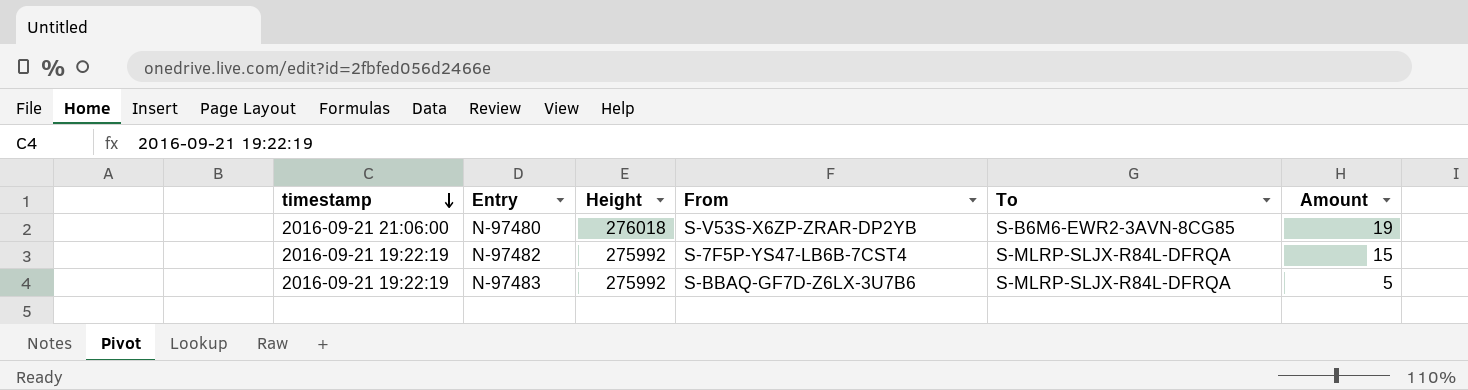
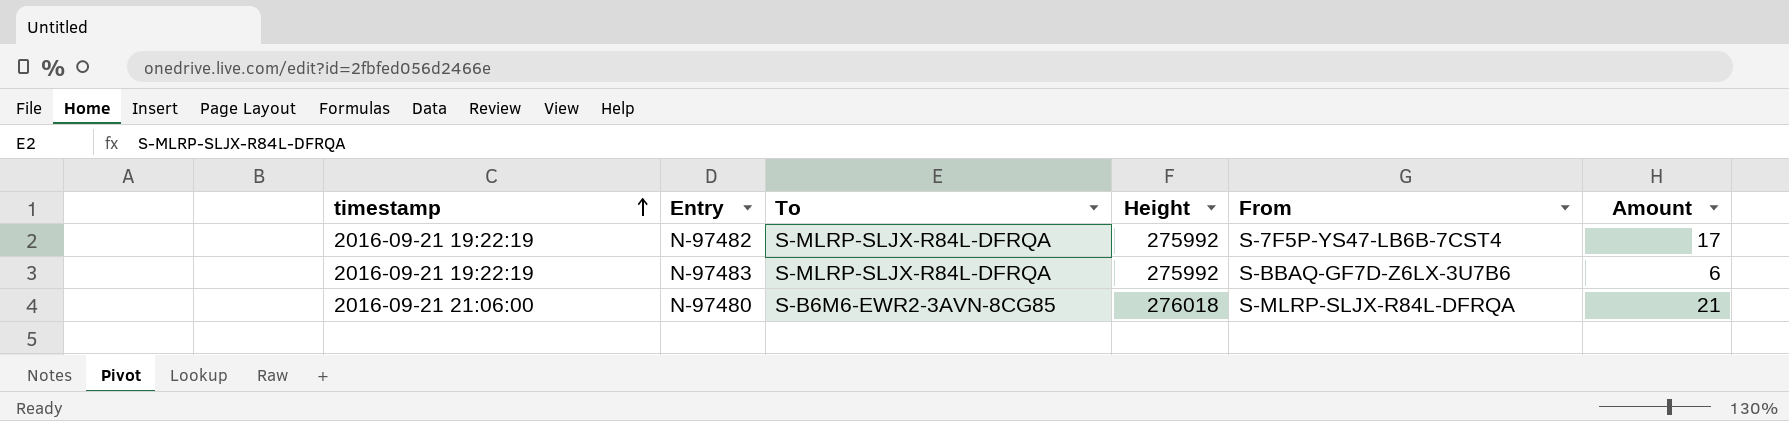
row order: timestamp descending -> timestamp ascending
column To | position: 5 -> 3
N-97482 | Amount: 15 -> 17
N-97483 | Amount: 5 -> 6
N-97480 | From: S-V53S-X6ZP-ZRAR-DP2YB -> S-MLRP-SLJX-R84L-DFRQA
N-97480 | Amount: 19 -> 21

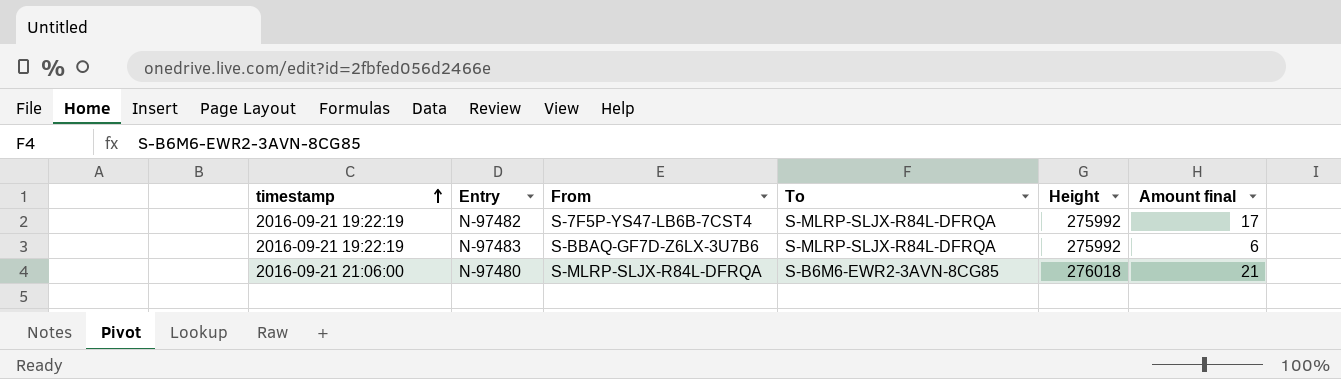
column From | position: 5 -> 3
column name: Amount -> Amount final

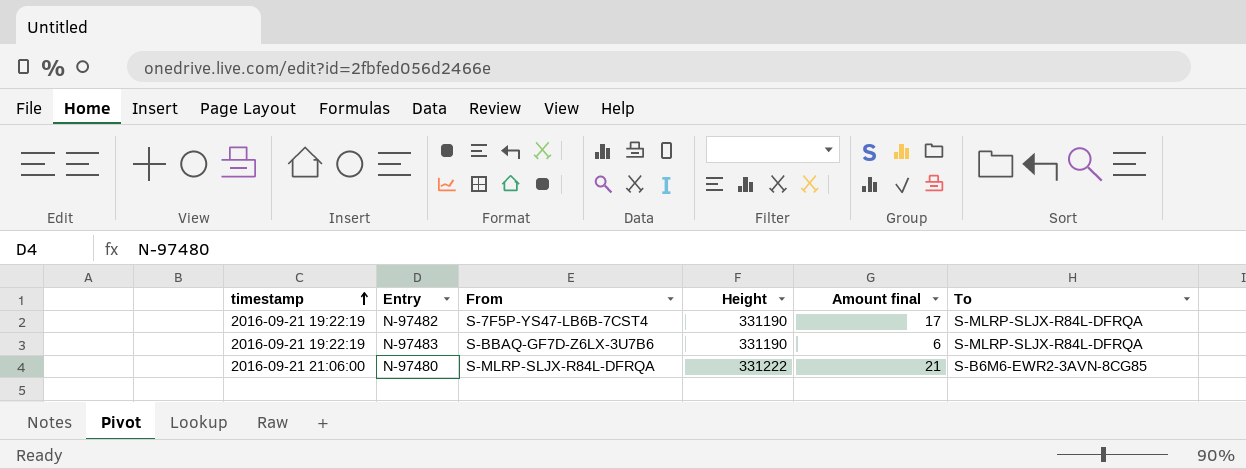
column To | position: 4 -> 6
N-97482 | Height: 275992 -> 331190
N-97483 | Height: 275992 -> 331190
N-97480 | Height: 276018 -> 331222

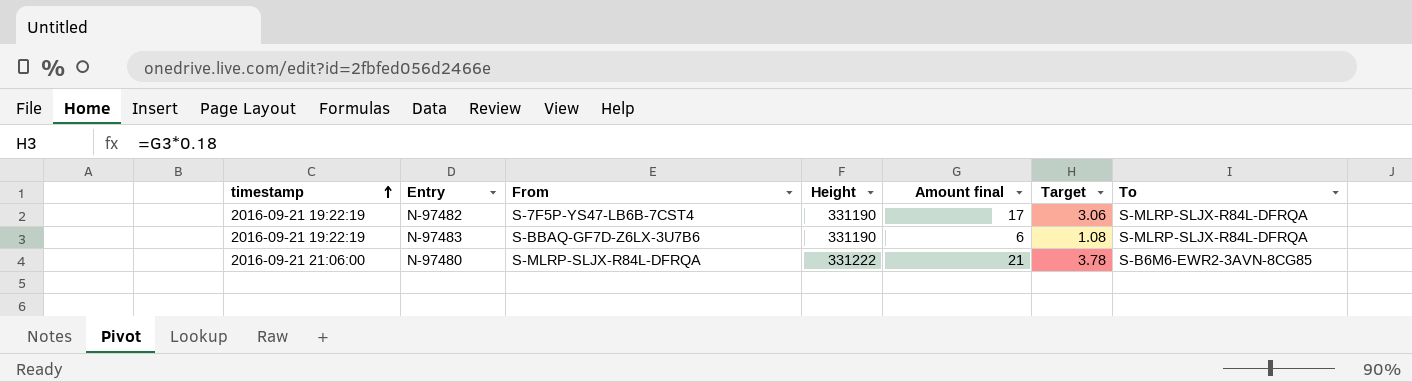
column Target | formula: none -> [Amount final] * 0.18

